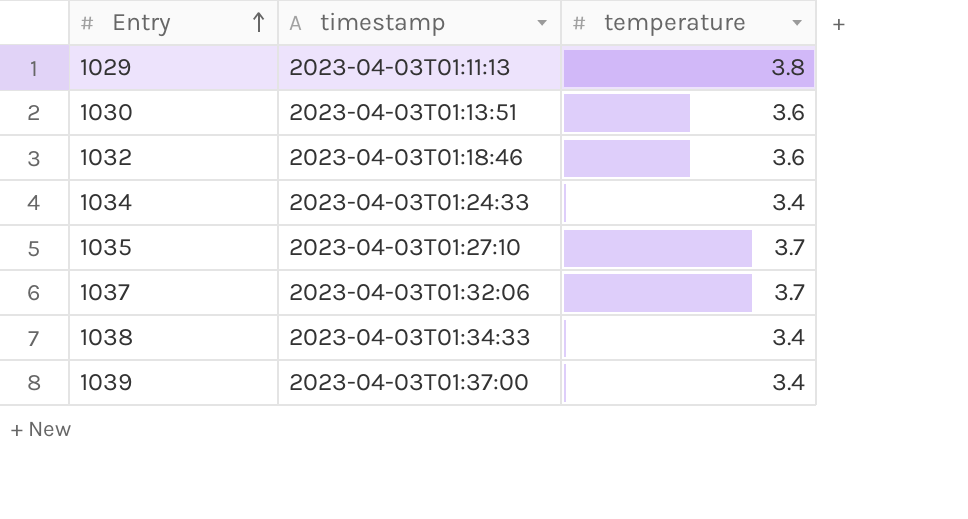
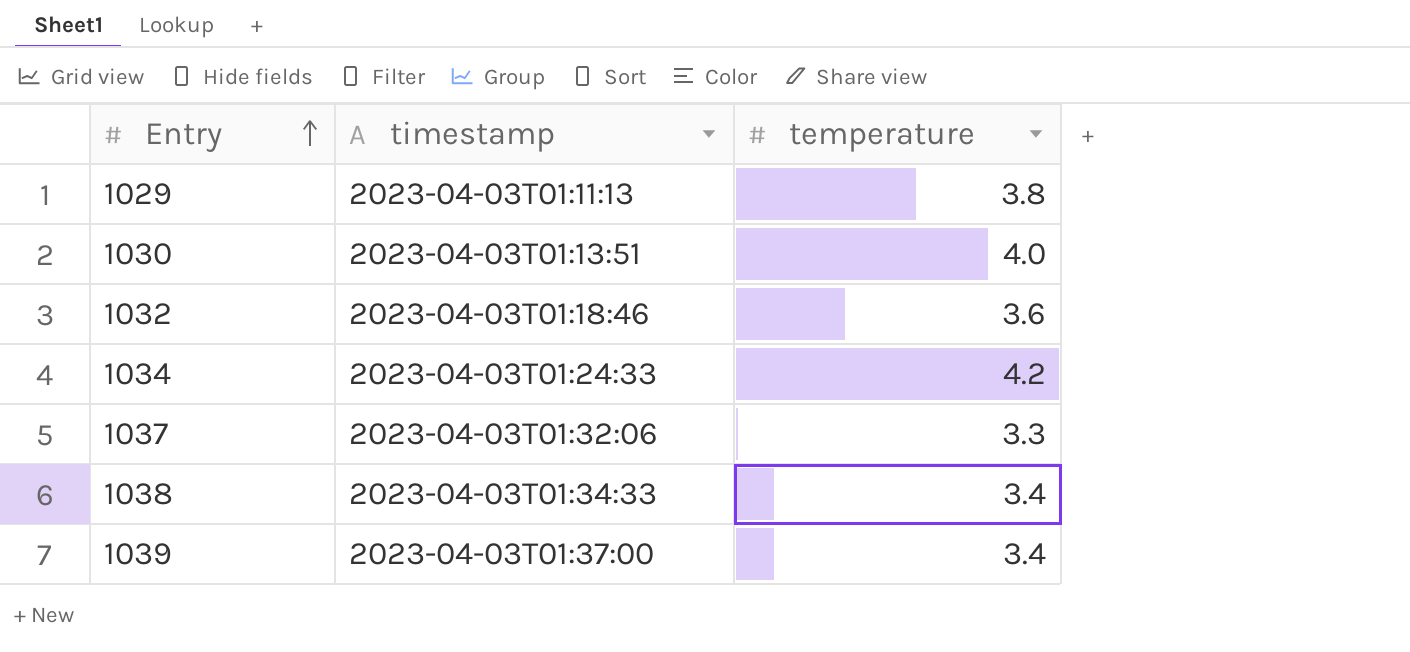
row 1035: 2023-04-03T01:27:10 | 3.7 -> none
1030 | temperature: 3.6 -> 4.0
1034 | temperature: 3.4 -> 4.2
1037 | temperature: 3.7 -> 3.3

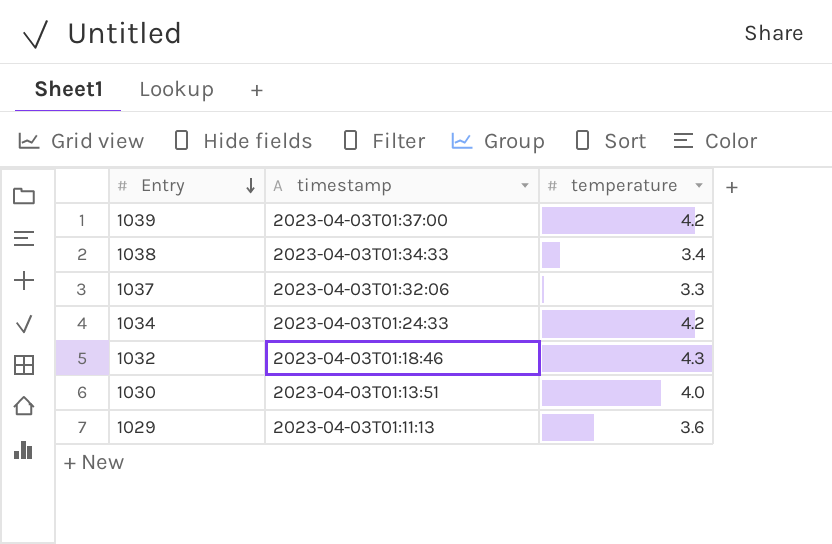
row order: Entry ascending -> Entry descending
1039 | temperature: 3.4 -> 4.2
1032 | temperature: 3.6 -> 4.3
1029 | temperature: 3.8 -> 3.6

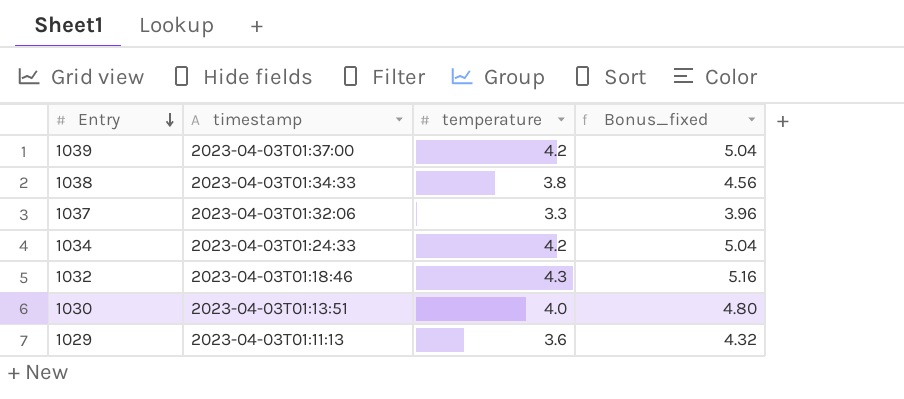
column Bonus_fixed | formula: none -> [temperature] * 1.2
1038 | temperature: 3.4 -> 3.8

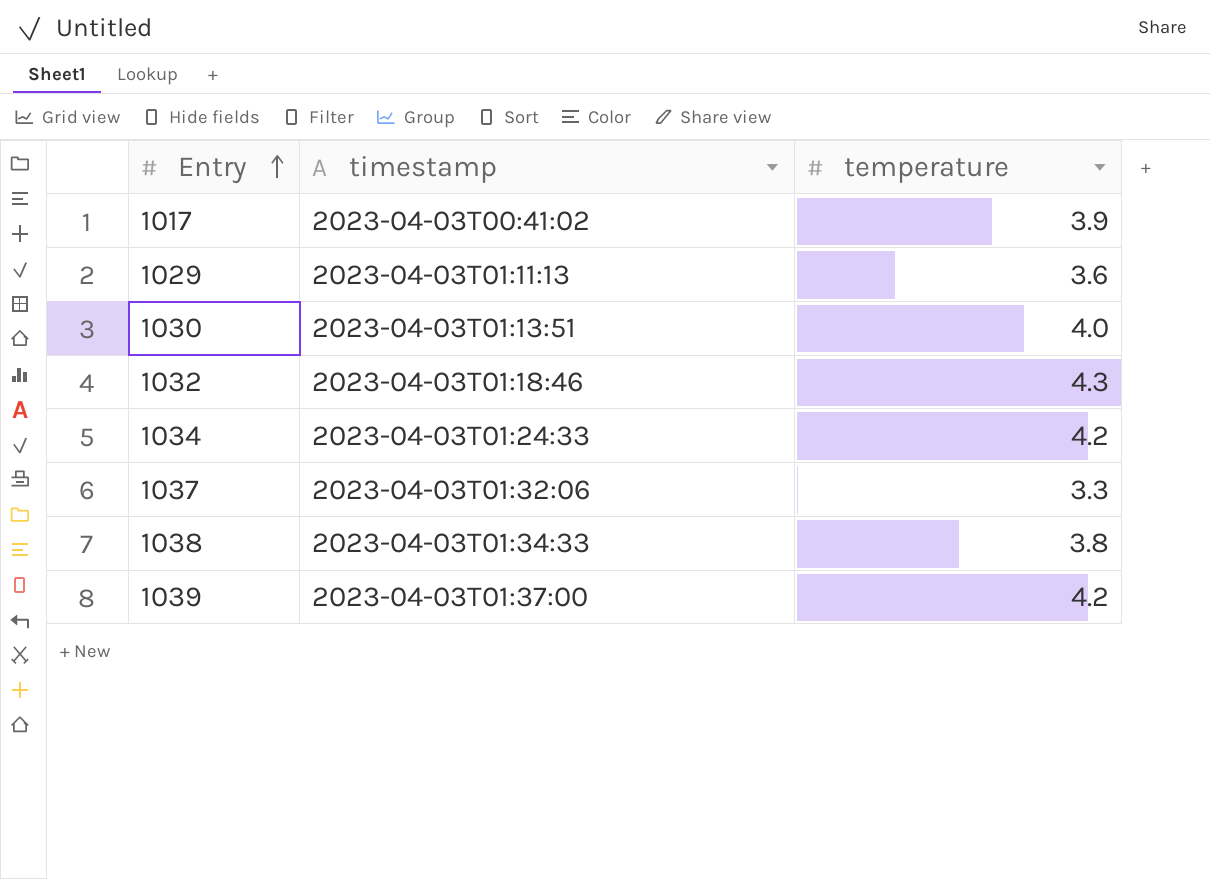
row order: Entry descending -> Entry ascending
column Bonus_fixed | formula: [temperature] * 1.2 -> none
row 1017: none -> 2023-04-03T00:41:02 | 3.9

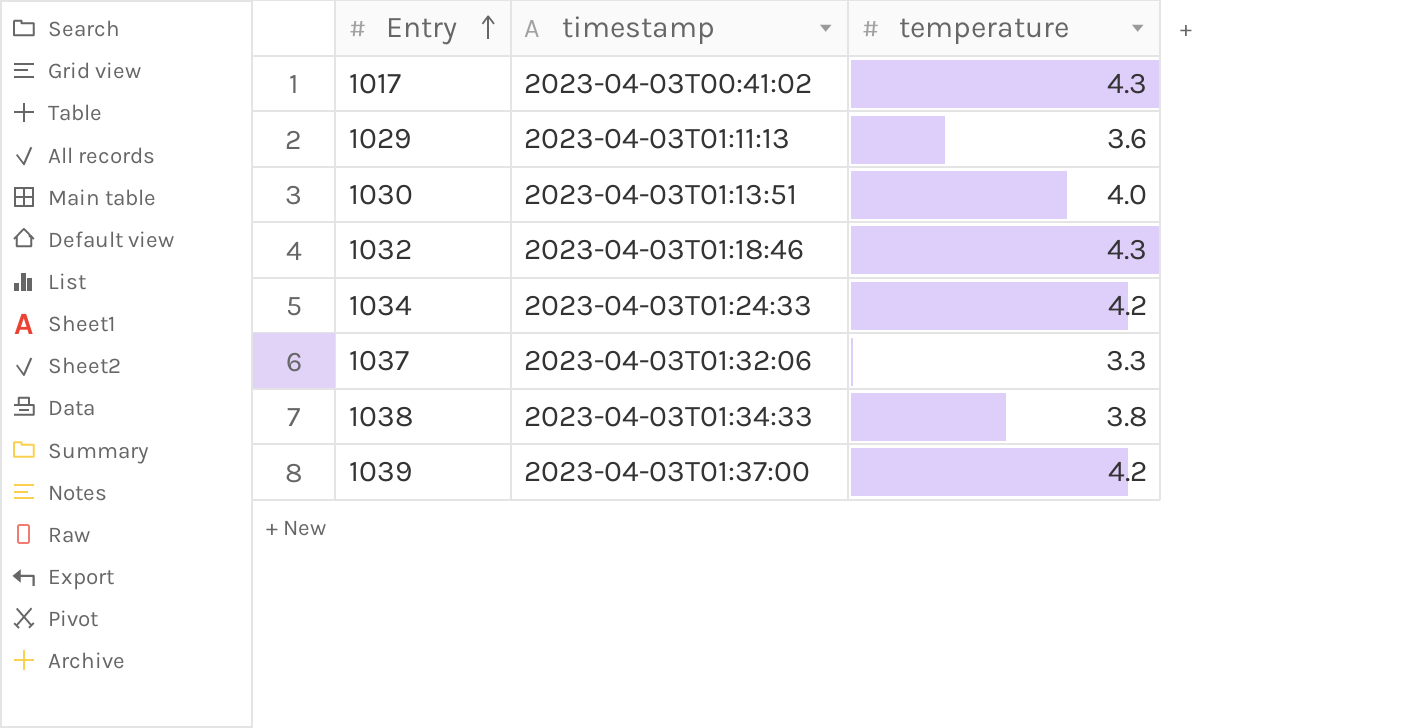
1017 | temperature: 3.9 -> 4.3

